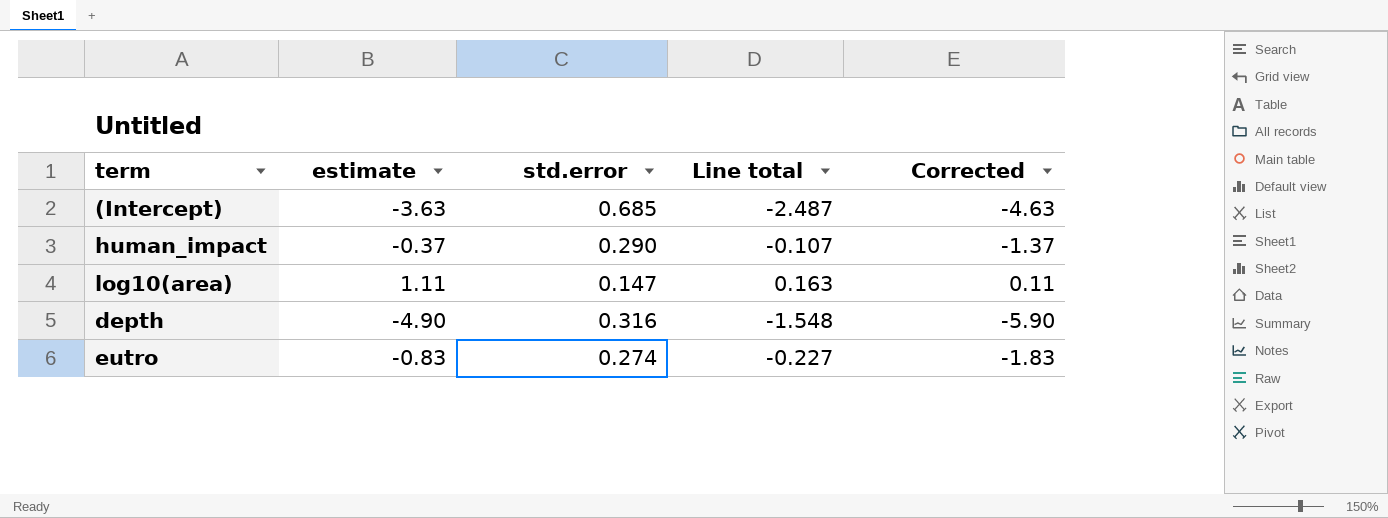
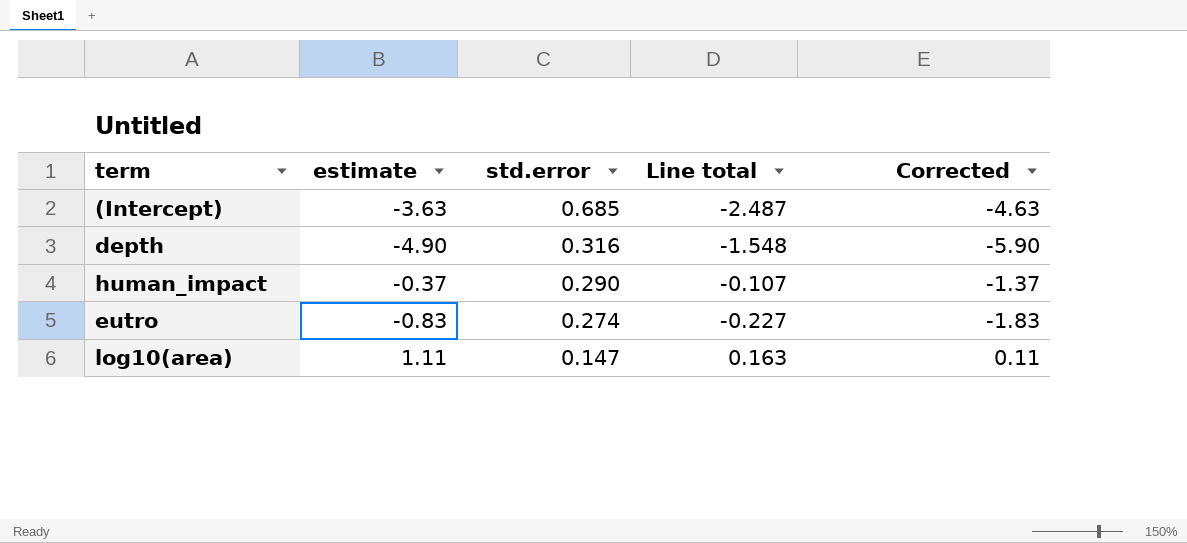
row order: none -> std.error descending

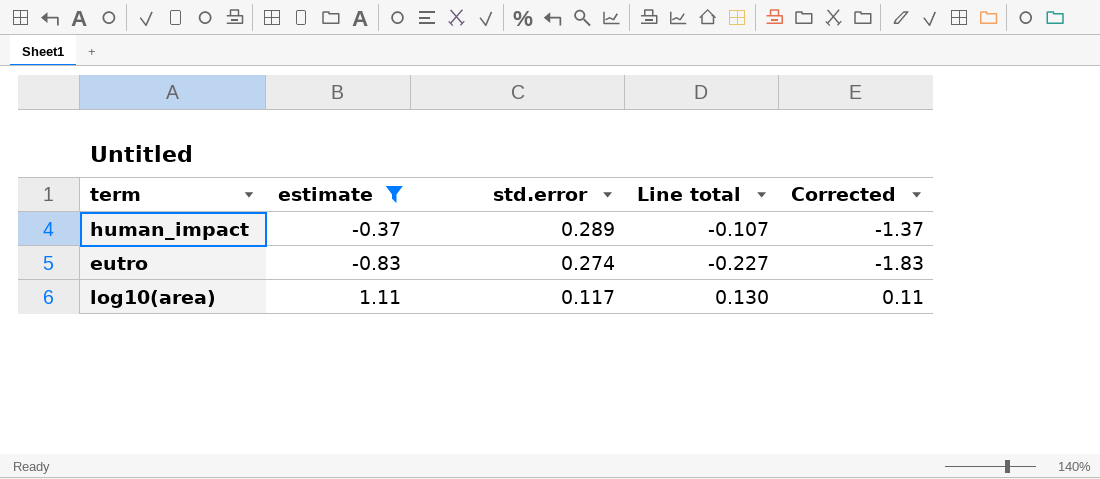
filter: none -> estimate >= -0.83
human_impact | std.error: 0.290 -> 0.289
log10(area) | std.error: 0.147 -> 0.117
log10(area) | Line total: 0.163 -> 0.130

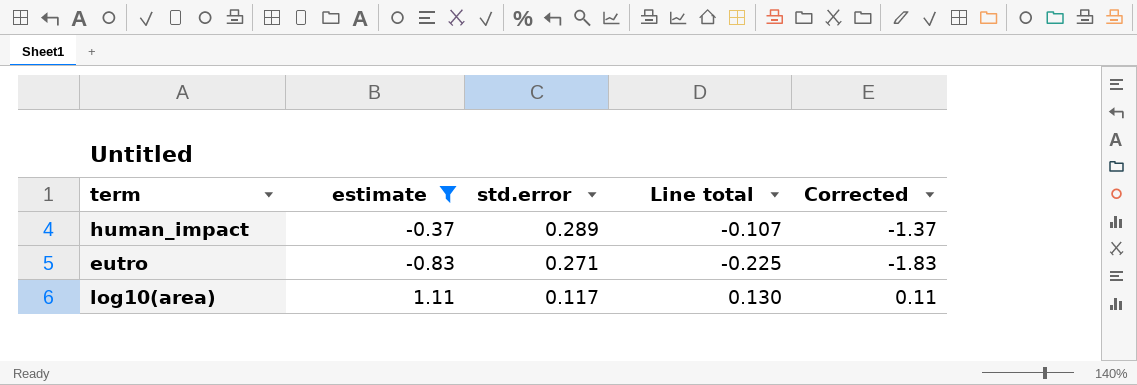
eutro | std.error: 0.274 -> 0.271
eutro | Line total: -0.227 -> -0.225

